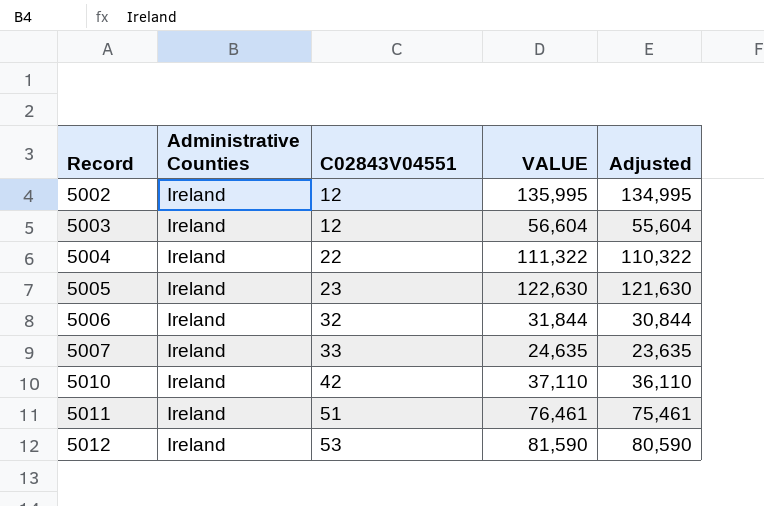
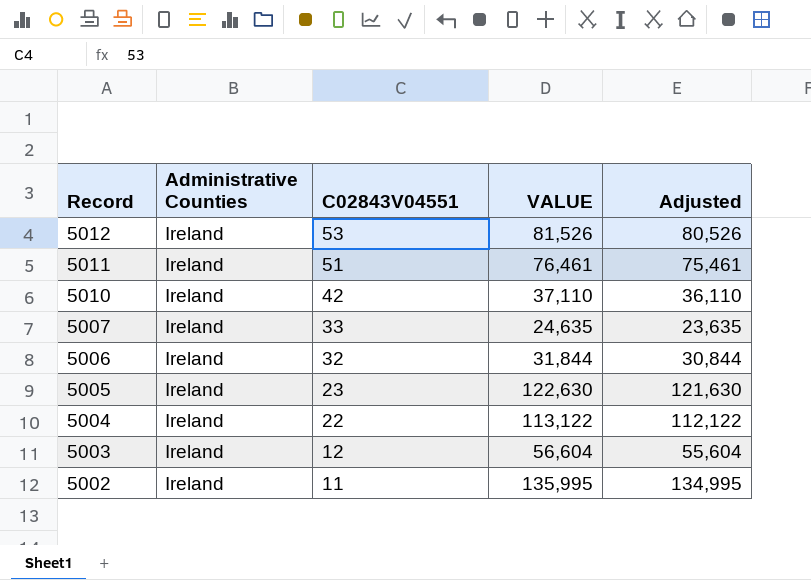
row order: Record ascending -> Record descending
5012 | VALUE: 81,590 -> 81,526
5012 | Adjusted: 80,590 -> 80,526
5004 | VALUE: 111,322 -> 113,122
5004 | Adjusted: 110,322 -> 112,122
5002 | C02843V04551: 12 -> 11

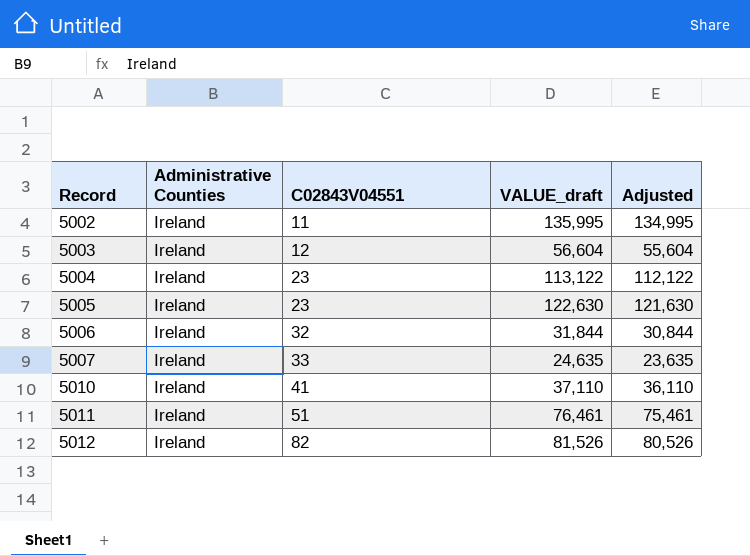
row order: Record descending -> Record ascending
column name: VALUE -> VALUE_draft
5004 | C02843V04551: 22 -> 23
5010 | C02843V04551: 42 -> 41
5012 | C02843V04551: 53 -> 82

